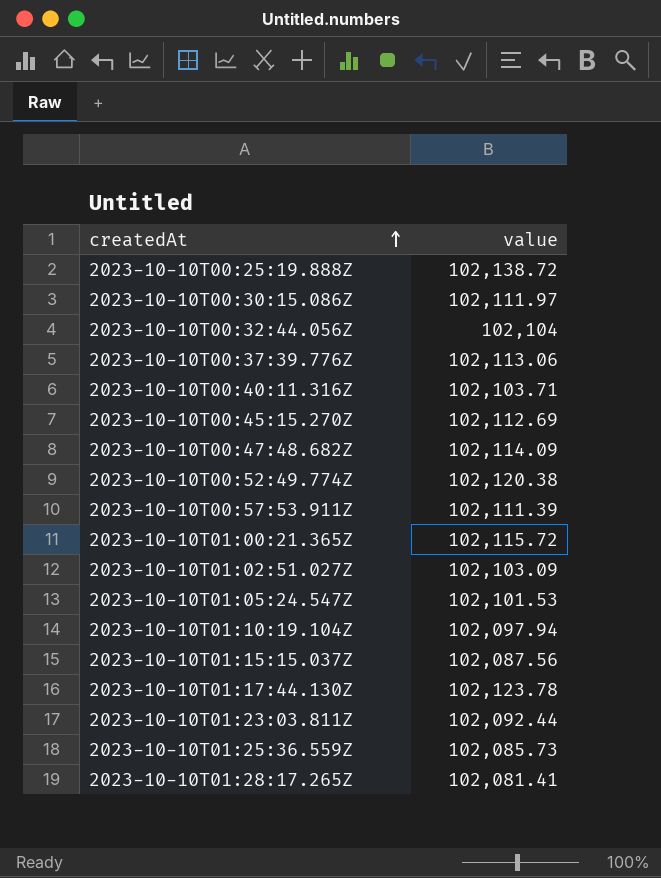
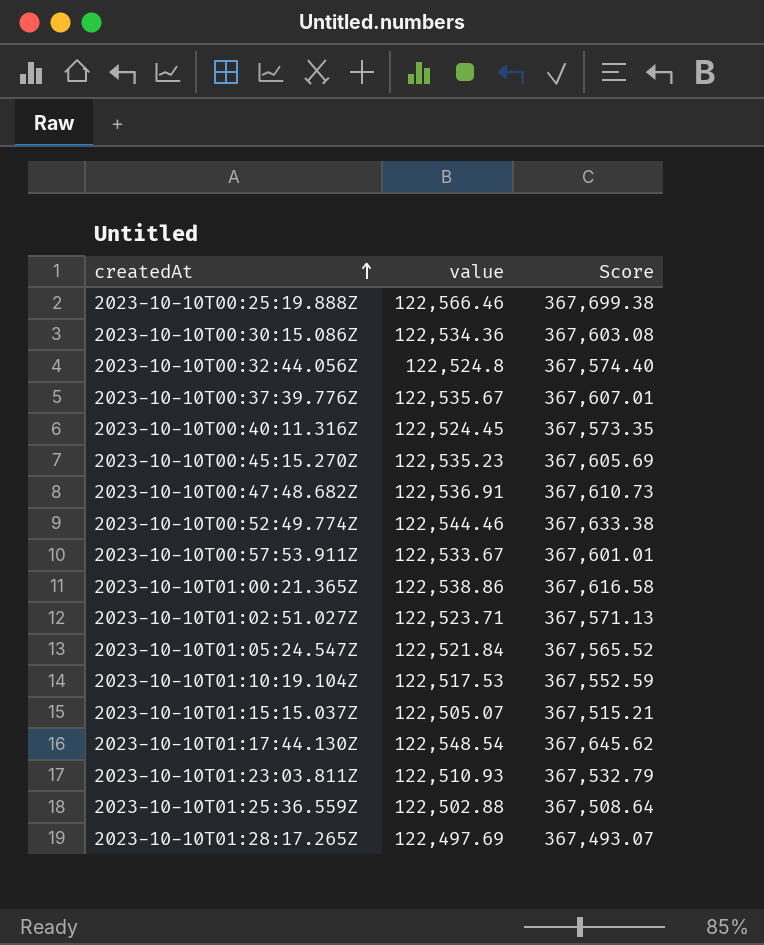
column Score | formula: none -> [value] * 3
2023-10-10T00:25:19.888Z | value: 102,138.72 -> 122,566.46
2023-10-10T00:30:15.086Z | value: 102,111.97 -> 122,534.36
2023-10-10T00:32:44.056Z | value: 102,104 -> 122,524.8
2023-10-10T00:37:39.776Z | value: 102,113.06 -> 122,535.67
2023-10-10T00:40:11.316Z | value: 102,103.71 -> 122,524.45
2023-10-10T00:45:15.270Z | value: 102,112.69 -> 122,535.23
2023-10-10T00:47:48.682Z | value: 102,114.09 -> 122,536.91
2023-10-10T00:52:49.774Z | value: 102,120.38 -> 122,544.46
2023-10-10T00:57:53.911Z | value: 102,111.39 -> 122,533.67
2023-10-10T01:00:21.365Z | value: 102,115.72 -> 122,538.86
2023-10-10T01:02:51.027Z | value: 102,103.09 -> 122,523.71
2023-10-10T01:05:24.547Z | value: 102,101.53 -> 122,521.84
2023-10-10T01:10:19.104Z | value: 102,097.94 -> 122,517.53
2023-10-10T01:15:15.037Z | value: 102,087.56 -> 122,505.07
2023-10-10T01:17:44.130Z | value: 102,123.78 -> 122,548.54
2023-10-10T01:23:03.811Z | value: 102,092.44 -> 122,510.93
2023-10-10T01:25:36.559Z | value: 102,085.73 -> 122,502.88
2023-10-10T01:28:17.265Z | value: 102,081.41 -> 122,497.69

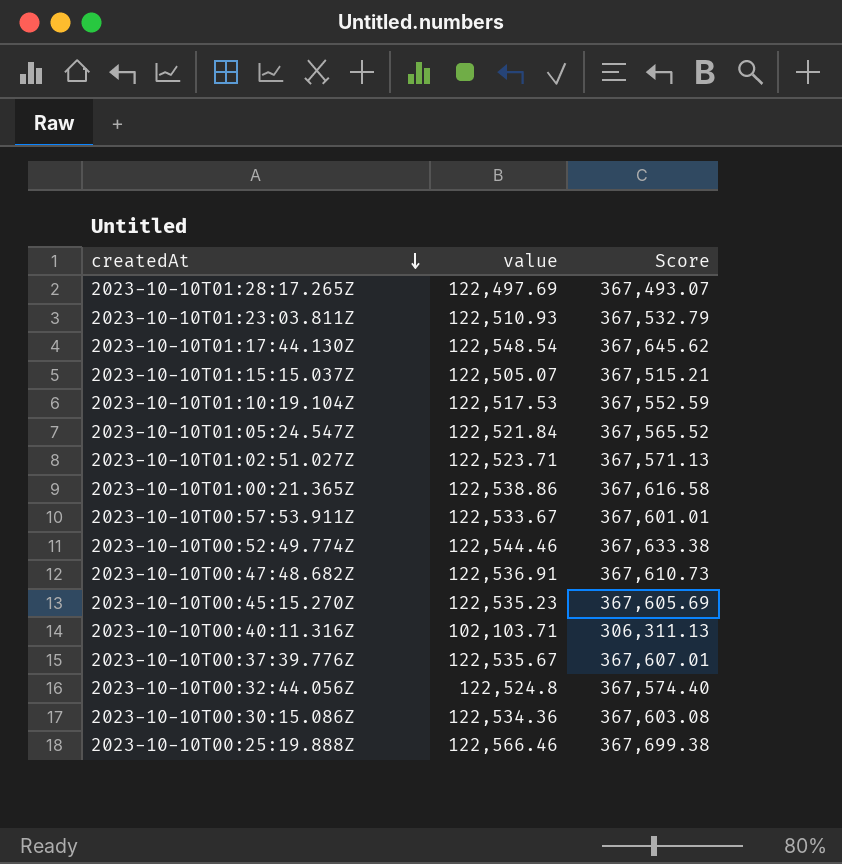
row order: createdAt ascending -> createdAt descending
row 2023-10-10T01:25:36.559Z: 122,502.88 | 367,508.64 -> none
2023-10-10T00:40:11.316Z | value: 122,524.45 -> 102,103.71
2023-10-10T00:40:11.316Z | Score: 367,573.35 -> 306,311.13

